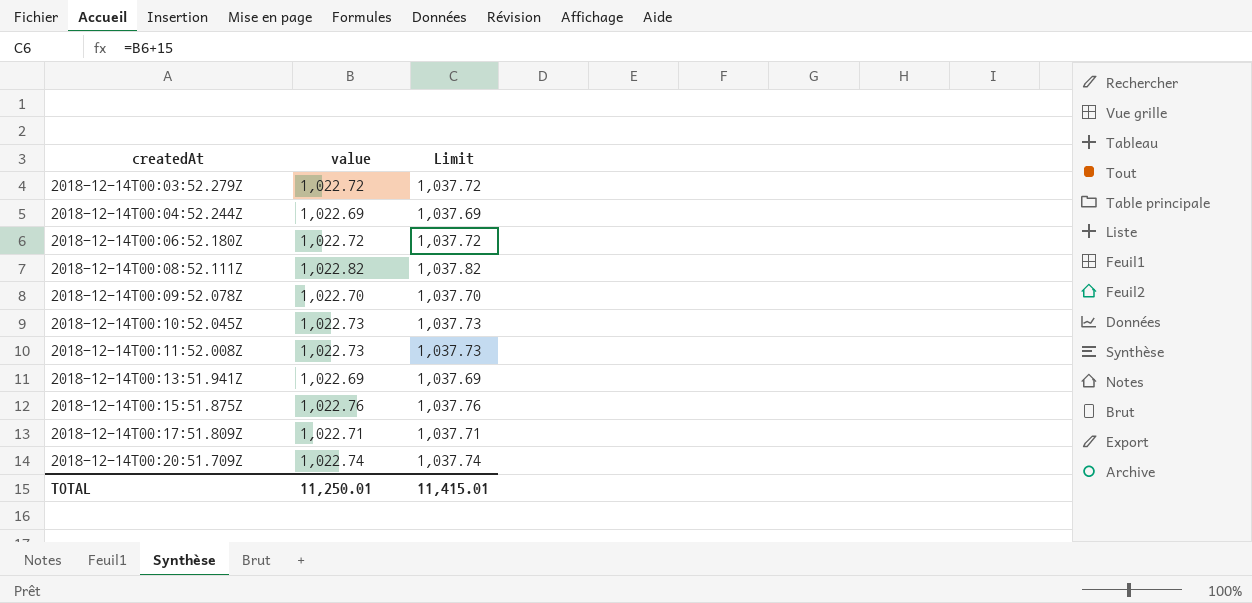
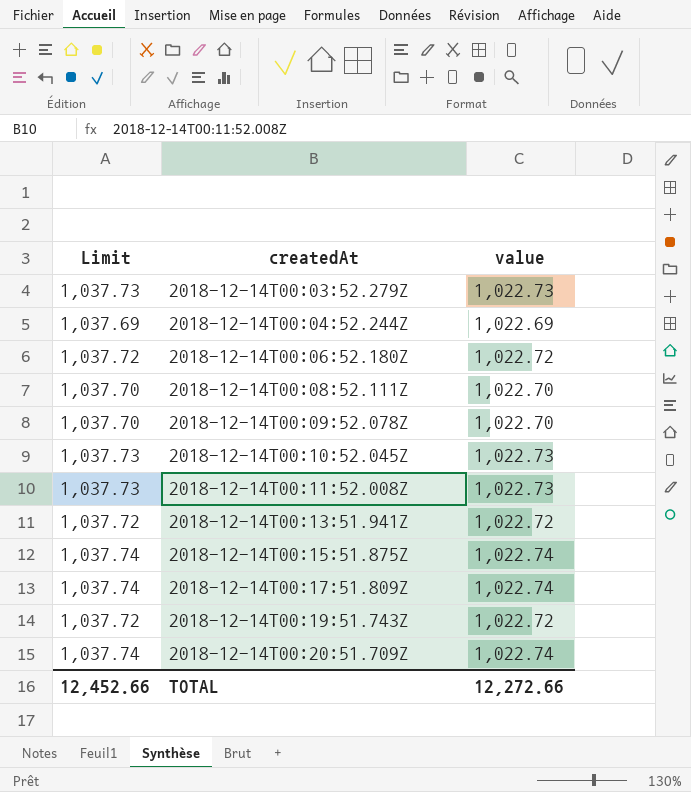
column Limit | position: 3 -> 1
2018-12-14T00:03:52.279Z | Limit: 1,037.72 -> 1,037.73
2018-12-14T00:03:52.279Z | value: 1,022.72 -> 1,022.73
2018-12-14T00:08:52.111Z | Limit: 1,037.82 -> 1,037.70
2018-12-14T00:08:52.111Z | value: 1,022.82 -> 1,022.70
2018-12-14T00:13:51.941Z | Limit: 1,037.69 -> 1,037.72
2018-12-14T00:13:51.941Z | value: 1,022.69 -> 1,022.72
2018-12-14T00:15:51.875Z | Limit: 1,037.76 -> 1,037.74
2018-12-14T00:15:51.875Z | value: 1,022.76 -> 1,022.74
2018-12-14T00:17:51.809Z | Limit: 1,037.71 -> 1,037.74
2018-12-14T00:17:51.809Z | value: 1,022.71 -> 1,022.74
row 2018-12-14T00:19:51.743Z: none -> 1,037.72 | 1,022.72
TOTAL | Limit: 11,415.01 -> 12,452.66
TOTAL | value: 11,250.01 -> 12,272.66

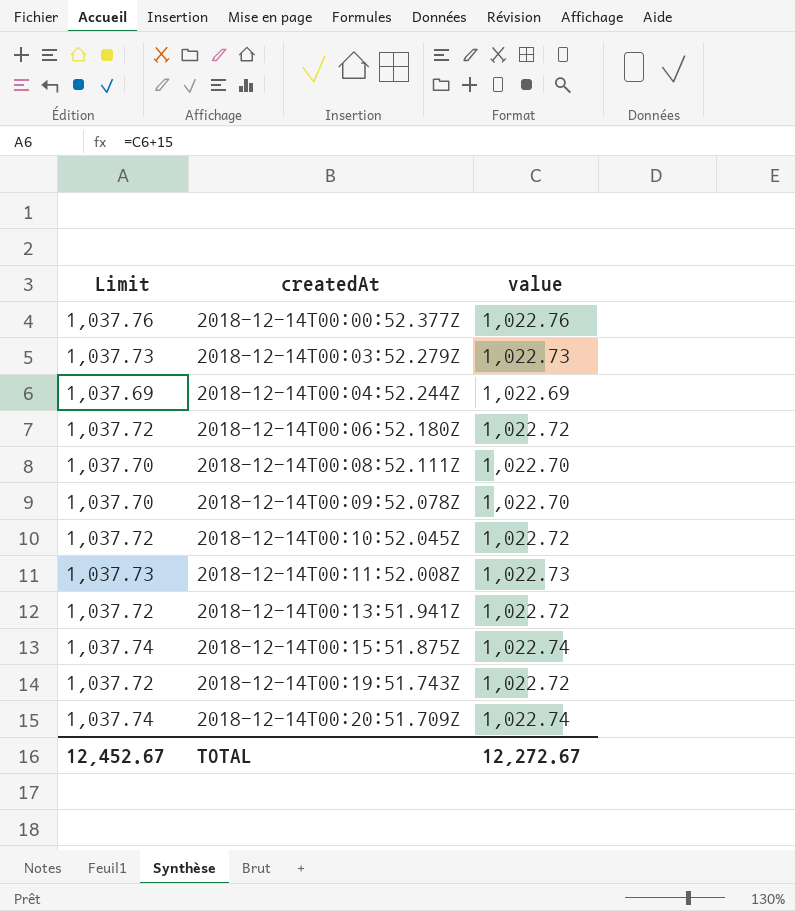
row 2018-12-14T00:17:51.809Z: 1,037.74 | 1,022.74 -> none
row 2018-12-14T00:00:52.377Z: none -> 1,037.76 | 1,022.76
2018-12-14T00:10:52.045Z | Limit: 1,037.73 -> 1,037.72
2018-12-14T00:10:52.045Z | value: 1,022.73 -> 1,022.72
TOTAL | Limit: 12,452.66 -> 12,452.67
TOTAL | value: 12,272.66 -> 12,272.67

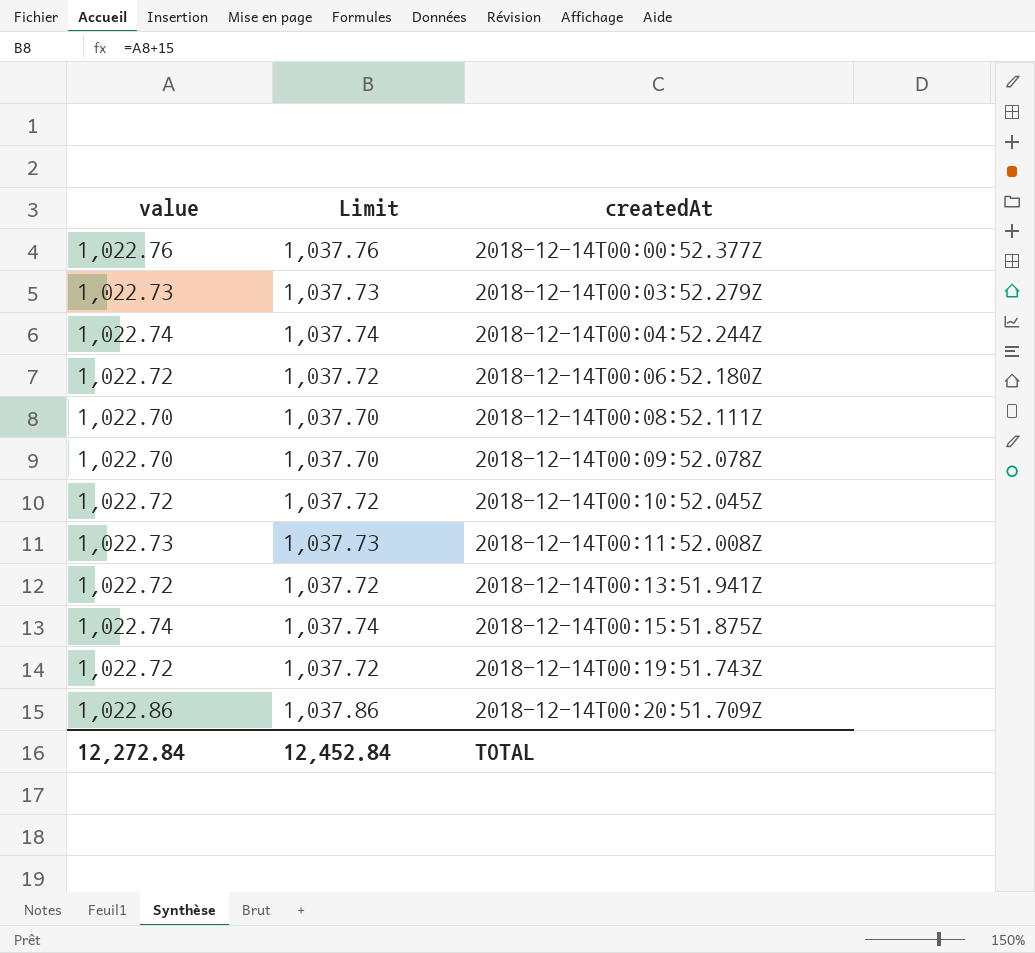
column value | position: 3 -> 1
2018-12-14T00:04:52.244Z | value: 1,022.69 -> 1,022.74
2018-12-14T00:04:52.244Z | Limit: 1,037.69 -> 1,037.74
2018-12-14T00:20:51.709Z | value: 1,022.74 -> 1,022.86
2018-12-14T00:20:51.709Z | Limit: 1,037.74 -> 1,037.86
TOTAL | value: 12,272.67 -> 12,272.84
TOTAL | Limit: 12,452.67 -> 12,452.84

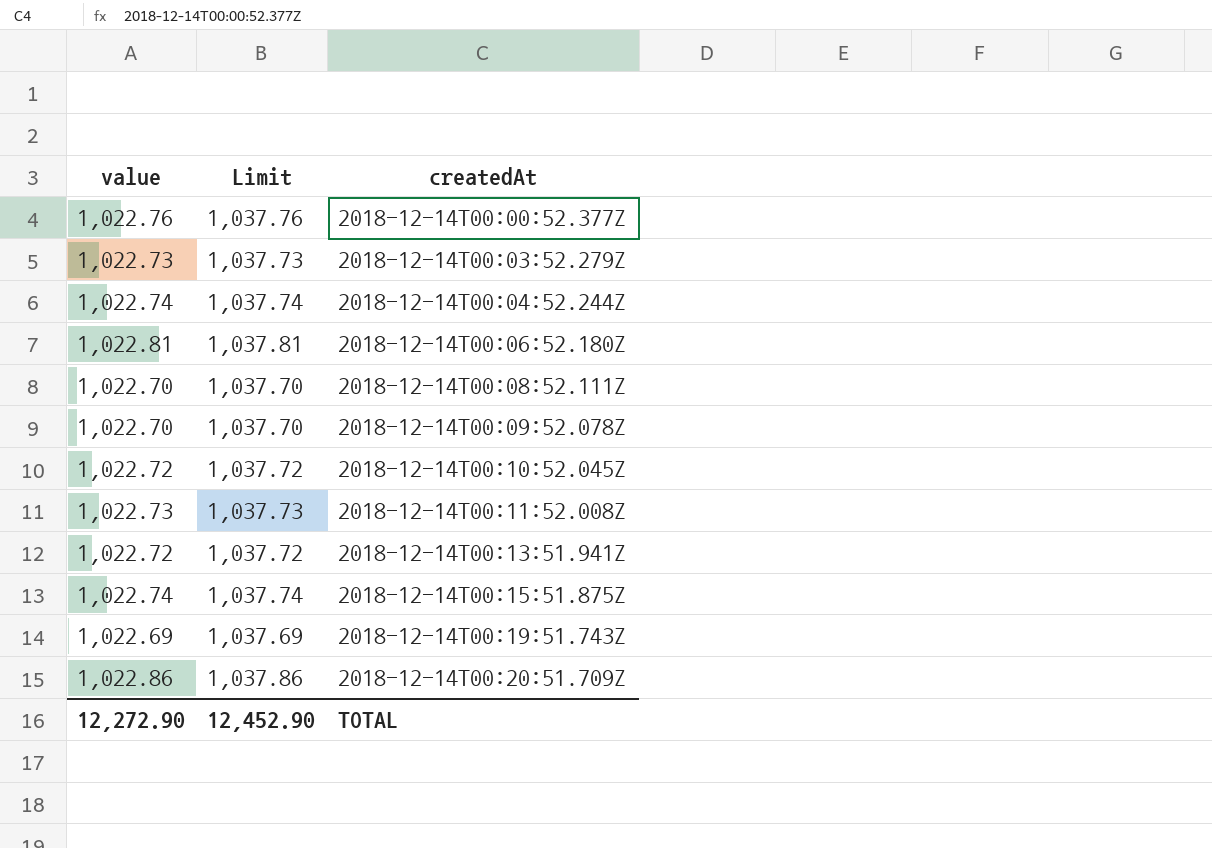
2018-12-14T00:06:52.180Z | value: 1,022.72 -> 1,022.81
2018-12-14T00:06:52.180Z | Limit: 1,037.72 -> 1,037.81
2018-12-14T00:19:51.743Z | value: 1,022.72 -> 1,022.69
2018-12-14T00:19:51.743Z | Limit: 1,037.72 -> 1,037.69
TOTAL | value: 12,272.84 -> 12,272.90
TOTAL | Limit: 12,452.84 -> 12,452.90

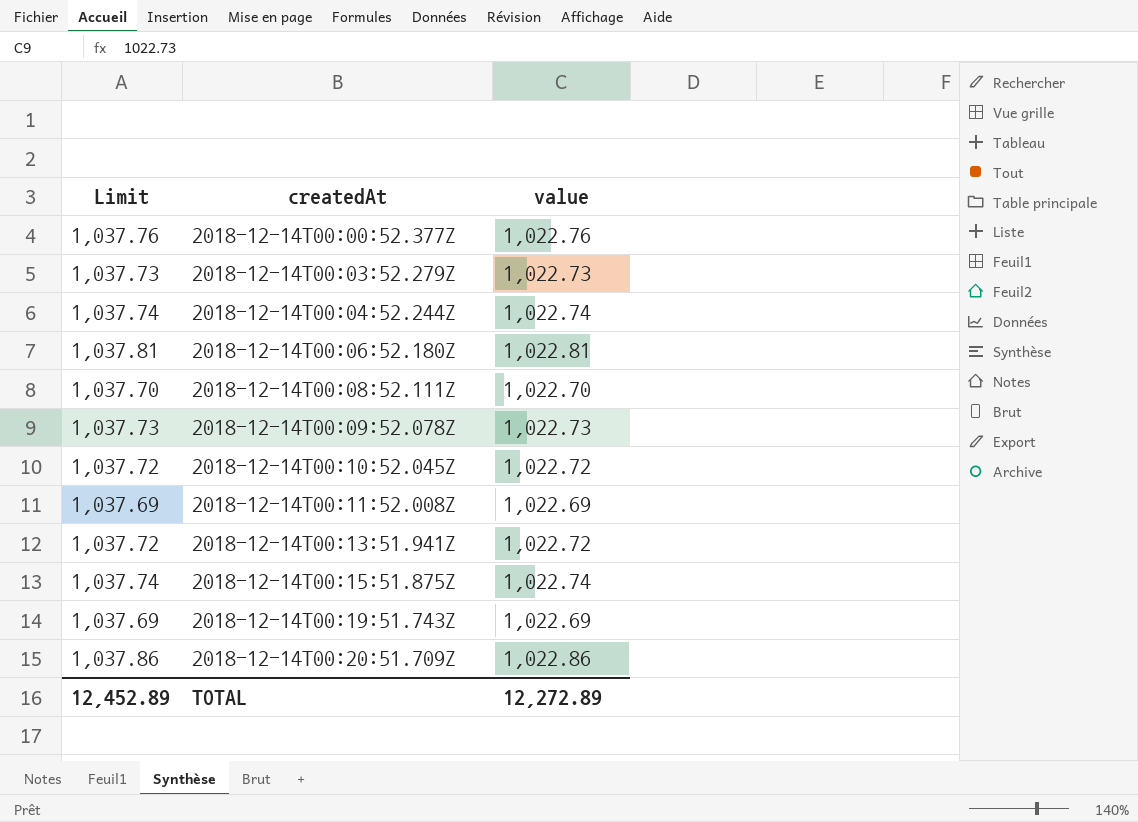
column value | position: 1 -> 3
2018-12-14T00:09:52.078Z | Limit: 1,037.70 -> 1,037.73
2018-12-14T00:09:52.078Z | value: 1,022.70 -> 1,022.73
2018-12-14T00:11:52.008Z | Limit: 1,037.73 -> 1,037.69
2018-12-14T00:11:52.008Z | value: 1,022.73 -> 1,022.69
TOTAL | Limit: 12,452.90 -> 12,452.89
TOTAL | value: 12,272.90 -> 12,272.89

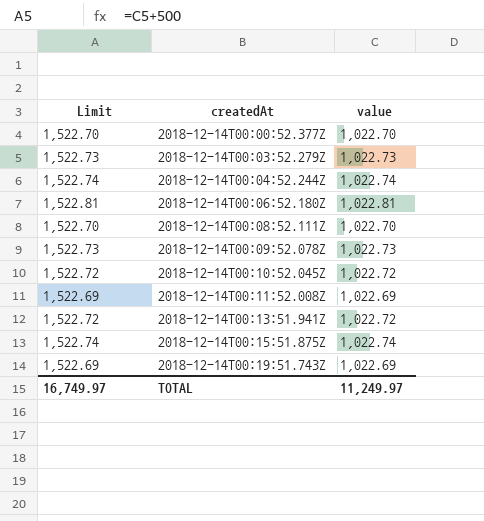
column Limit | formula: [value] + 15 -> [value] + 500
row 2018-12-14T00:20:51.709Z: 1,037.86 | 1,022.86 -> none
2018-12-14T00:00:52.377Z | value: 1,022.76 -> 1,022.70
TOTAL | Limit: 12,452.89 -> 16,749.97
TOTAL | value: 12,272.89 -> 11,249.97

